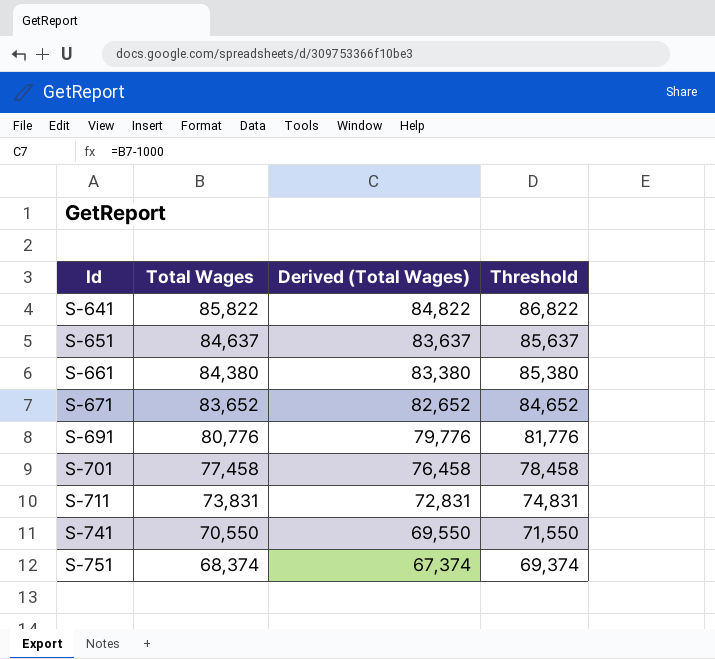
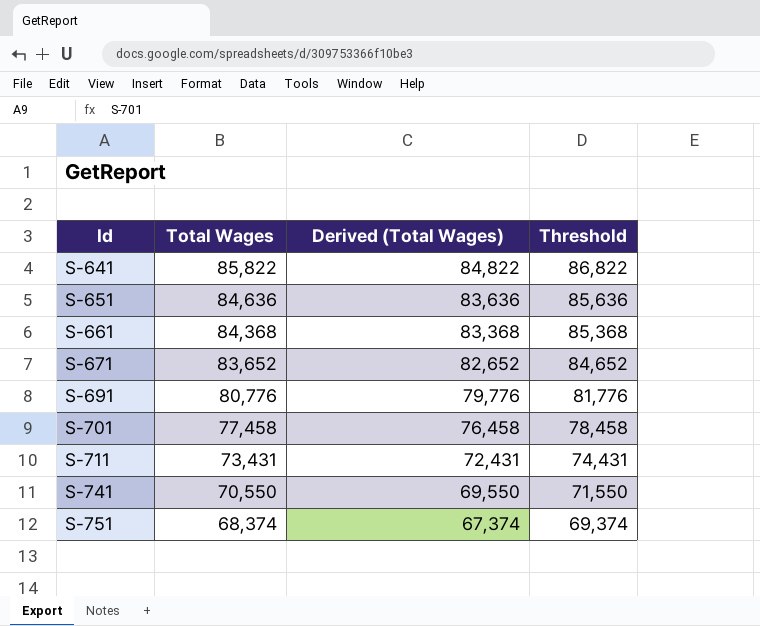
S-651 | Total Wages: 84,637 -> 84,636
S-651 | Derived (Total Wages): 83,637 -> 83,636
S-651 | Threshold: 85,637 -> 85,636
S-661 | Total Wages: 84,380 -> 84,368
S-661 | Derived (Total Wages): 83,380 -> 83,368
S-661 | Threshold: 85,380 -> 85,368
S-711 | Total Wages: 73,831 -> 73,431
S-711 | Derived (Total Wages): 72,831 -> 72,431
S-711 | Threshold: 74,831 -> 74,431

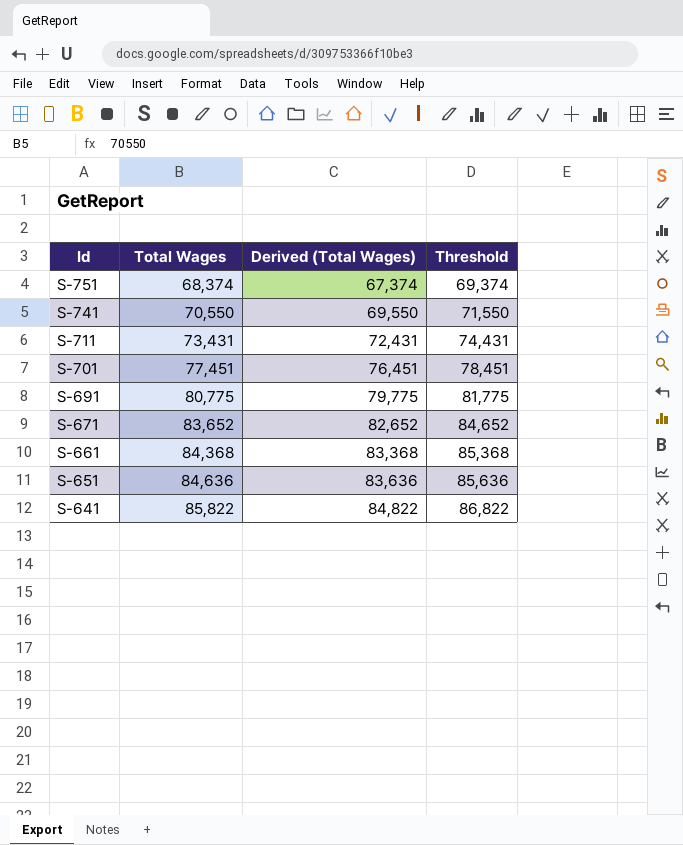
row order: Id ascending -> Id descending
S-701 | Total Wages: 77,458 -> 77,451
S-701 | Derived (Total Wages): 76,458 -> 76,451
S-701 | Threshold: 78,458 -> 78,451
S-691 | Total Wages: 80,776 -> 80,775
S-691 | Derived (Total Wages): 79,776 -> 79,775
S-691 | Threshold: 81,776 -> 81,775

